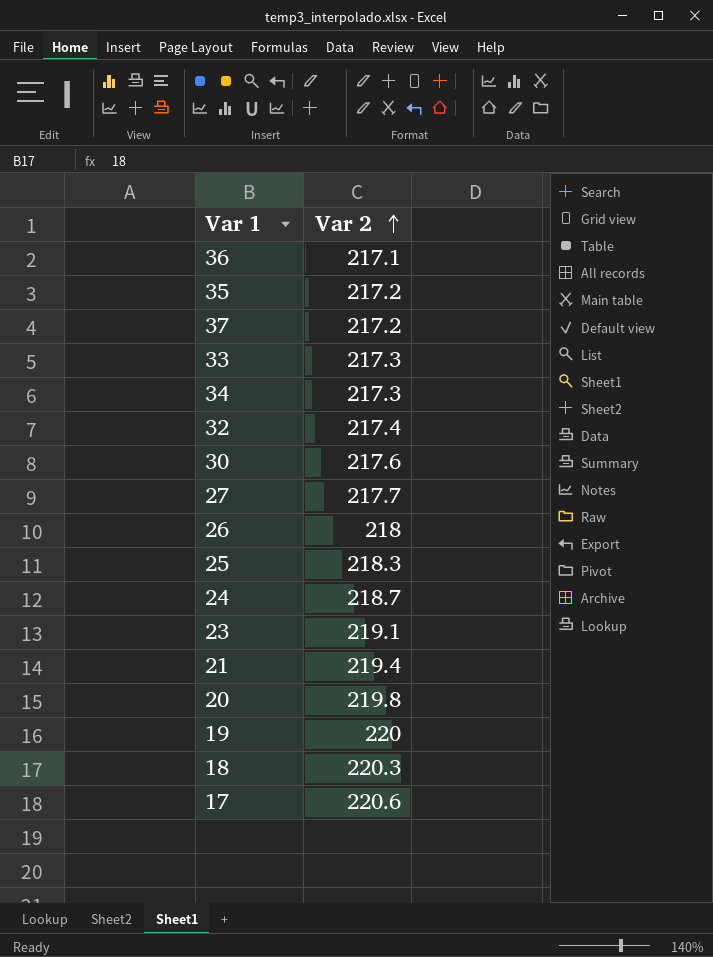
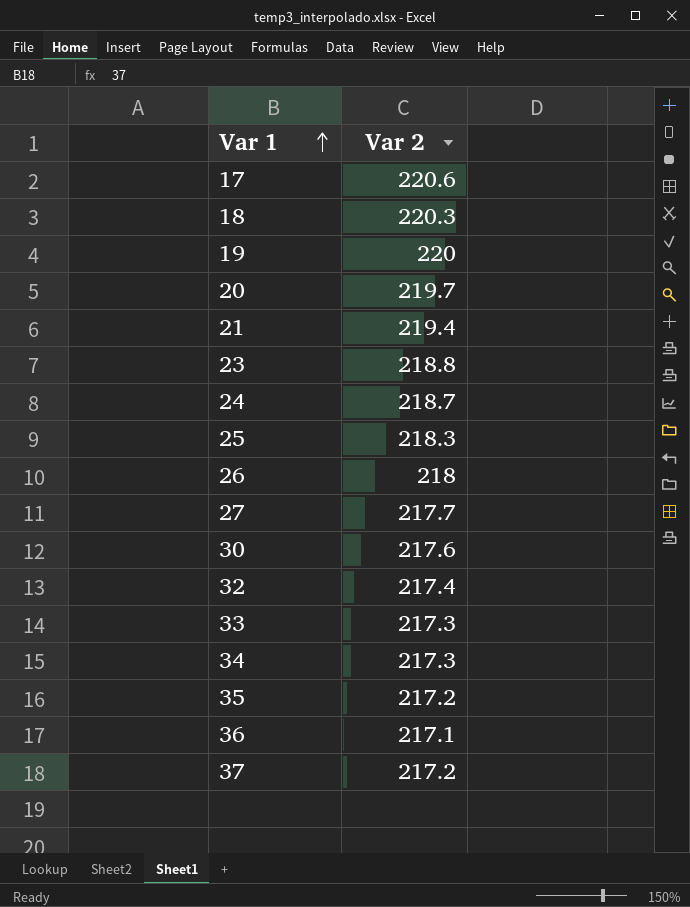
row order: Var 2 ascending -> Var 1 ascending
20 | Var 2: 219.8 -> 219.7
23 | Var 2: 219.1 -> 218.8

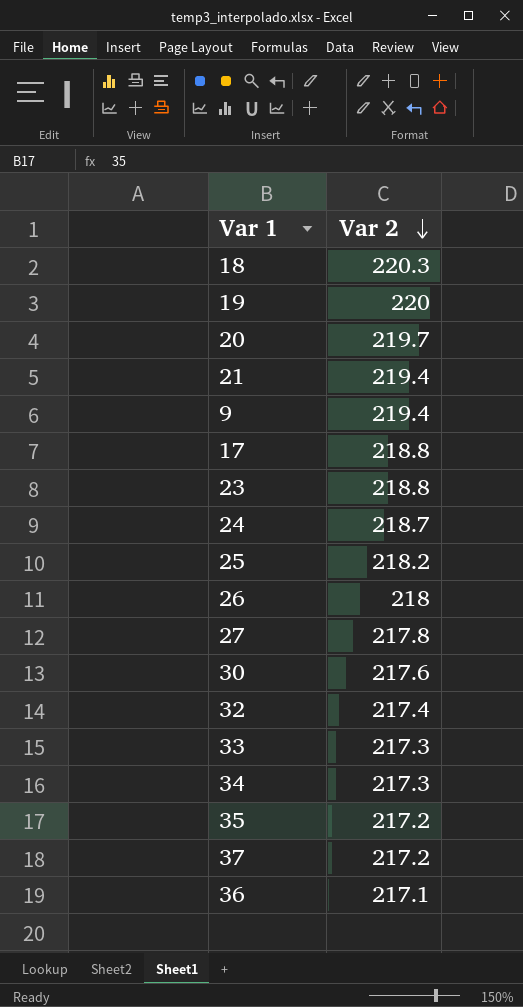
row order: Var 1 ascending -> Var 2 descending
row 9: none -> 219.4
17 | Var 2: 220.6 -> 218.8
25 | Var 2: 218.3 -> 218.2
27 | Var 2: 217.7 -> 217.8

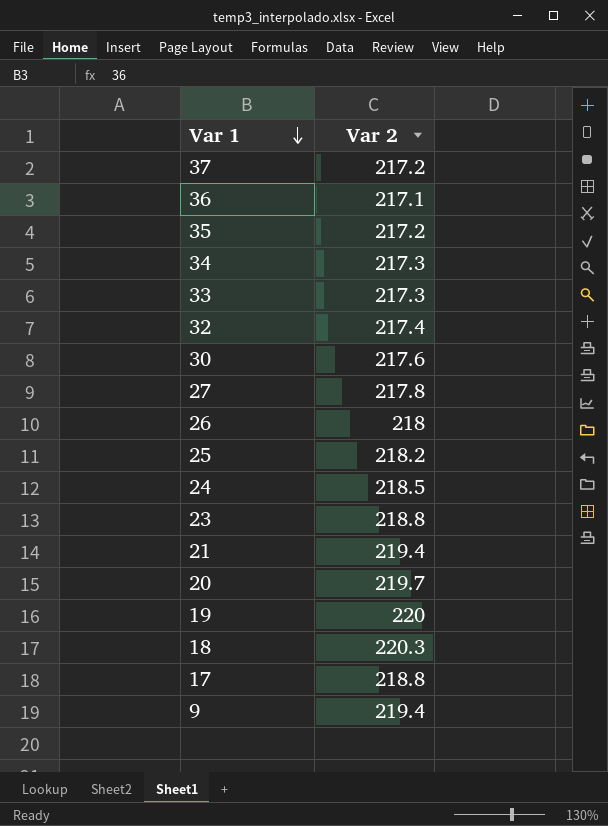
row order: Var 2 descending -> Var 1 descending
24 | Var 2: 218.7 -> 218.5

